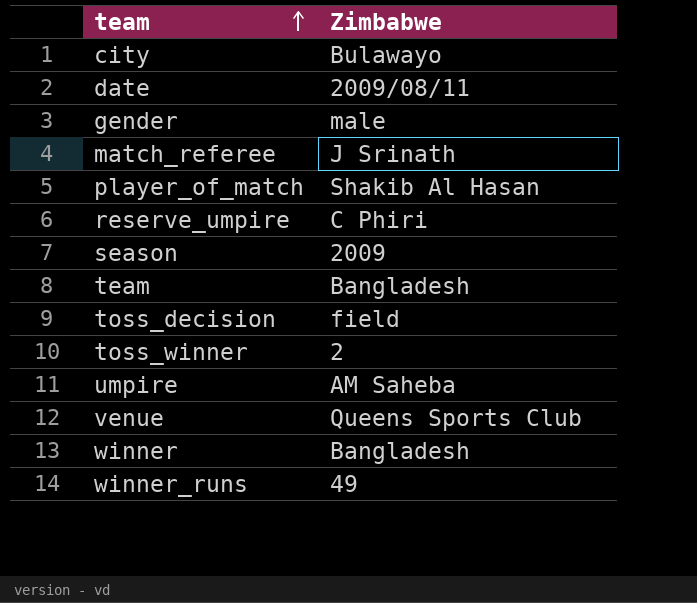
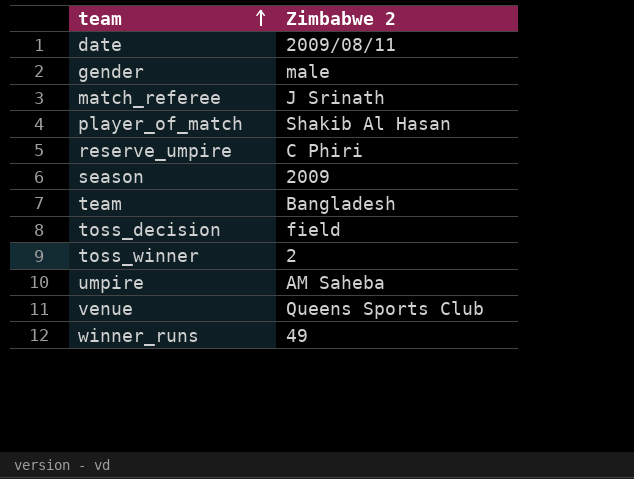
column name: Zimbabwe -> Zimbabwe 2
row city: Bulawayo -> none
row winner: Bangladesh -> none

